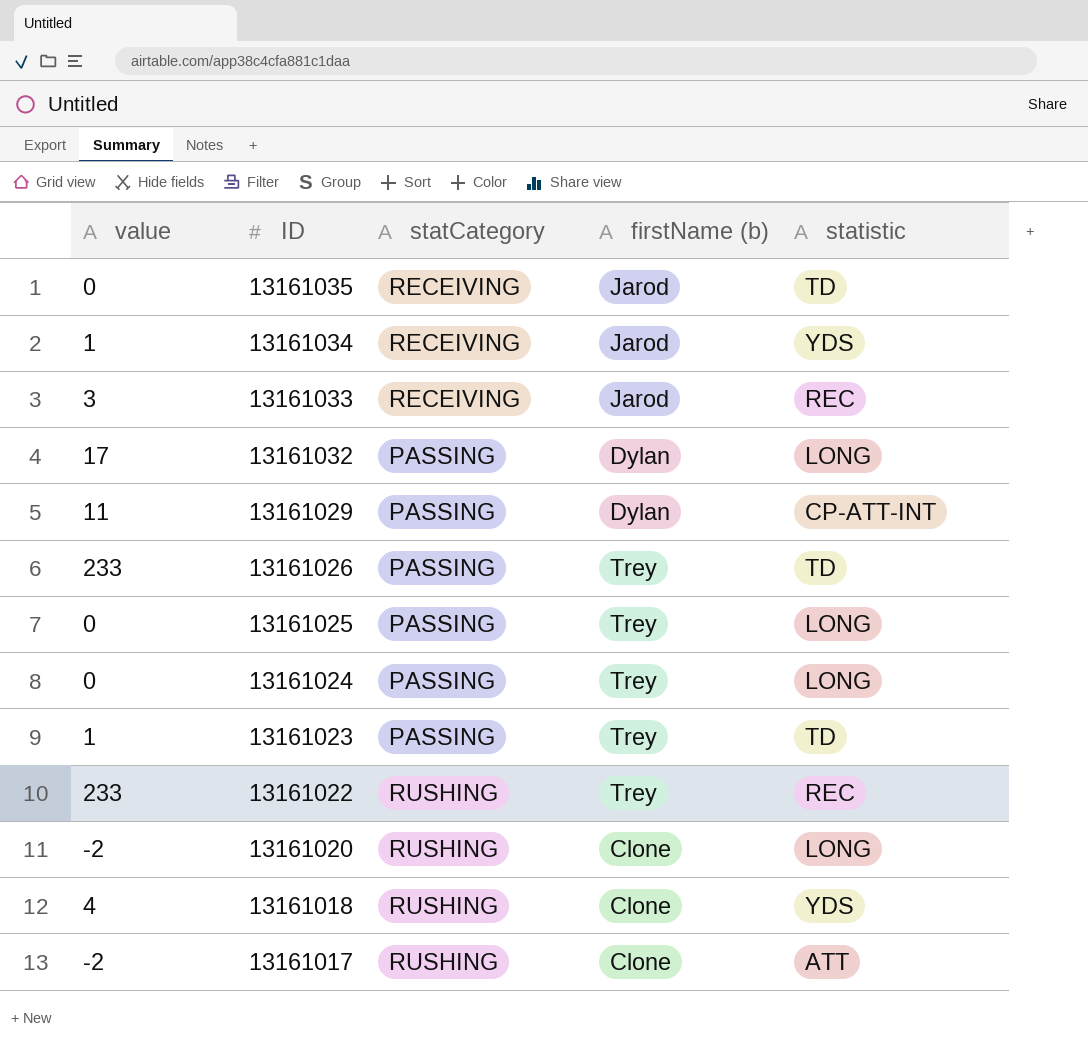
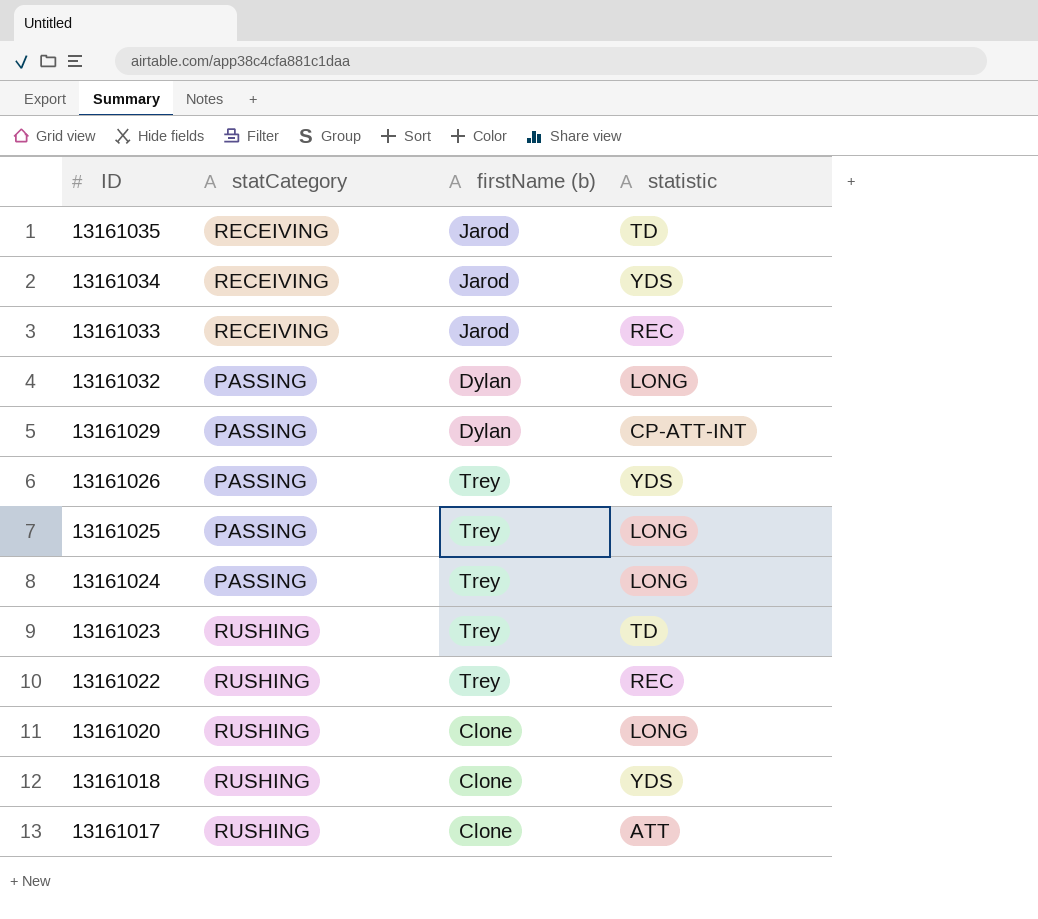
column value | position: 1 -> none
13161026 | statistic: TD -> YDS
13161023 | statCategory: PASSING -> RUSHING

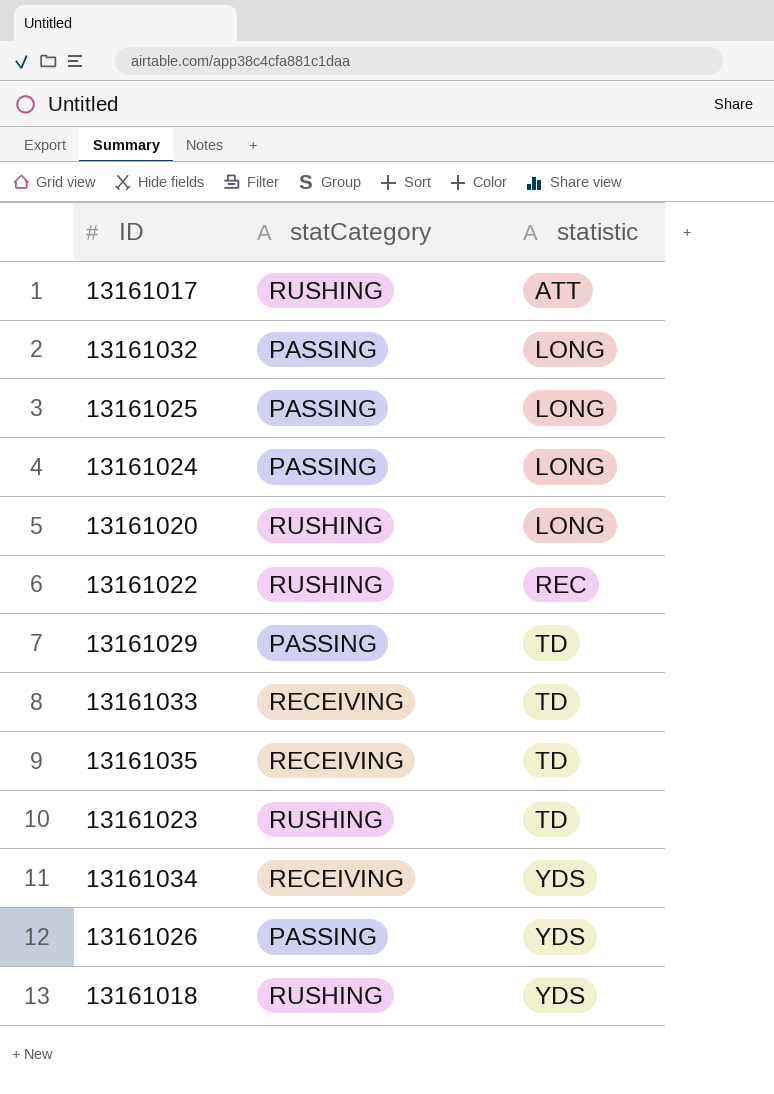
row order: ID descending -> statistic ascending
column firstName (b) | position: 3 -> none
13161029 | statistic: CP-ATT-INT -> TD
13161033 | statistic: REC -> TD

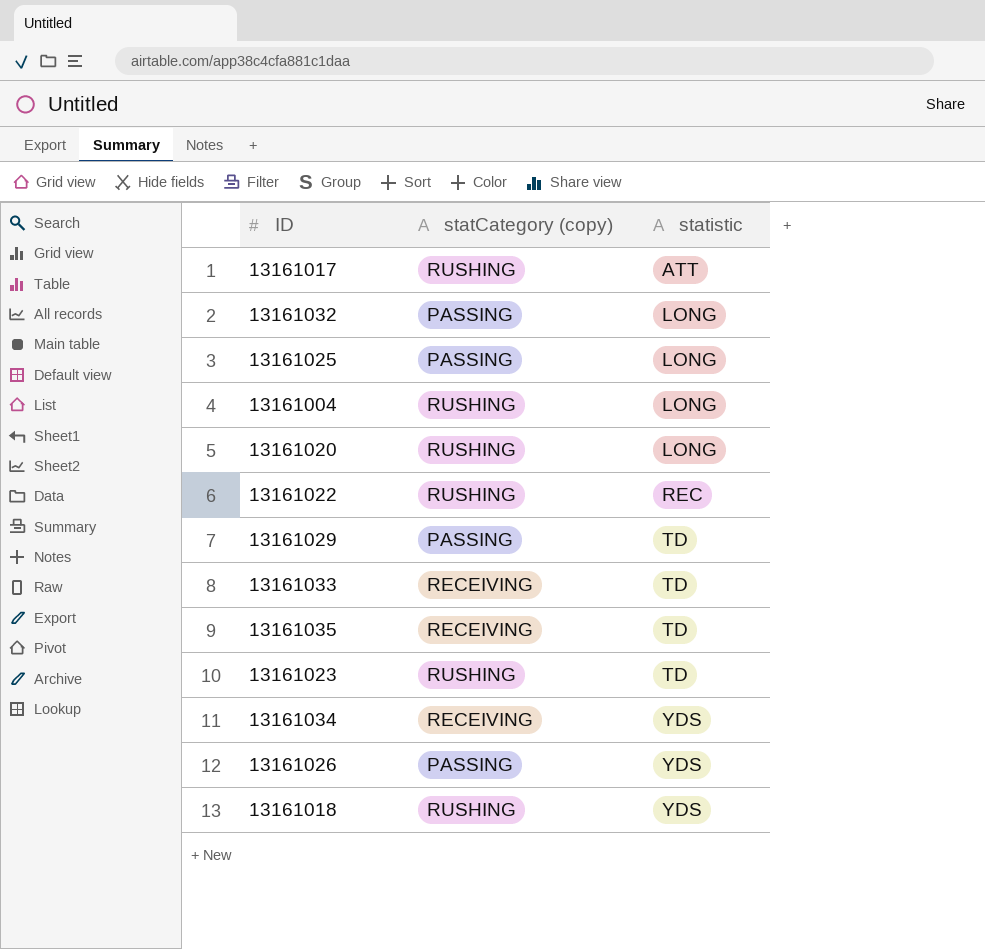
column name: statCategory -> statCategory (copy)
row 13161024: PASSING | LONG -> none
row 13161004: none -> RUSHING | LONG

